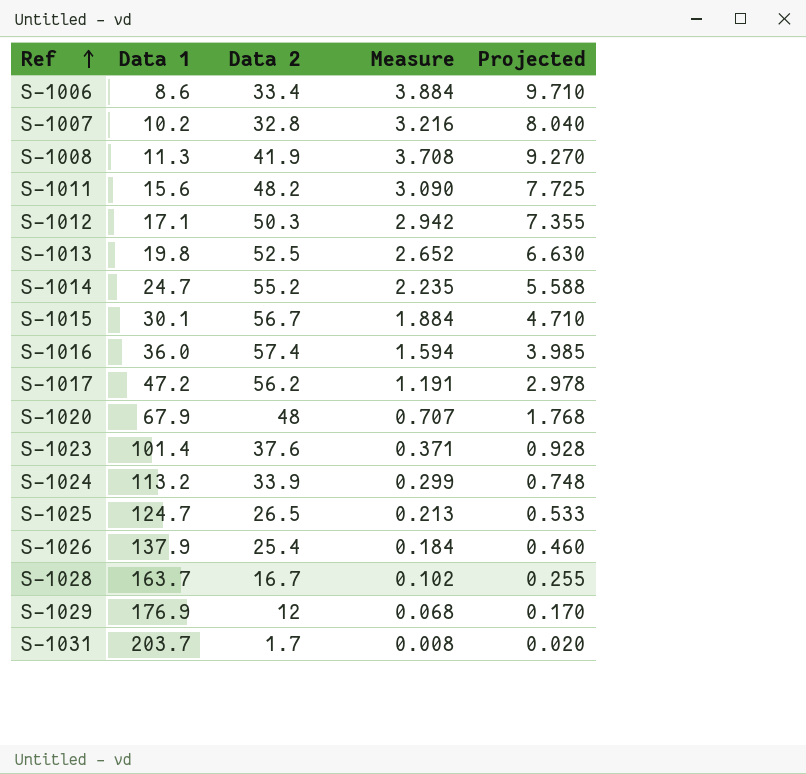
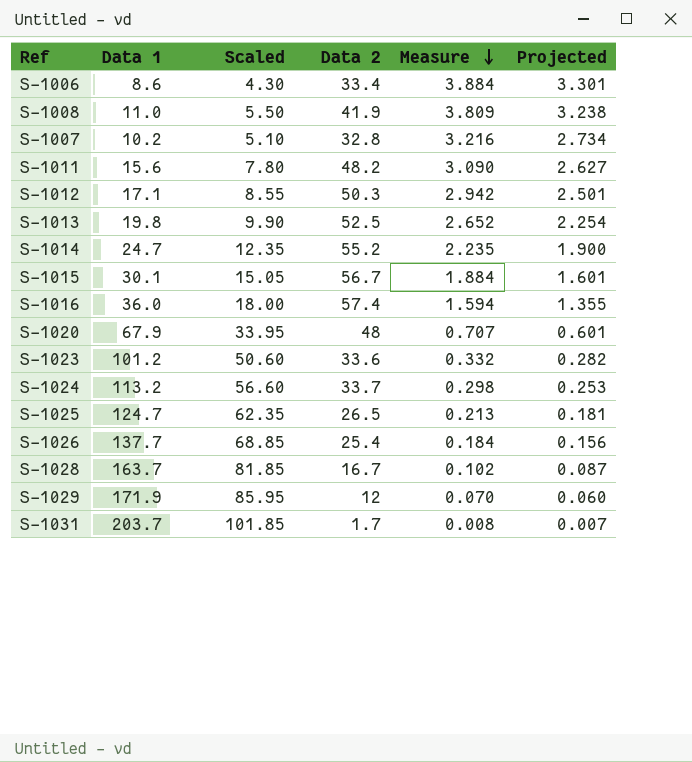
row order: Ref ascending -> Measure descending
column Scaled | formula: none -> [Data 1] * 0.5
column Projected | formula: [Measure] * 2.5 -> [Measure] * 0.85
row S-1017: 47.2 | 56.2 | 1.191 | 2.978 -> none
S-1008 | Data 1: 11.3 -> 11.0
S-1008 | Measure: 3.708 -> 3.809
S-1023 | Data 1: 101.4 -> 101.2
S-1023 | Data 2: 37.6 -> 33.6
S-1023 | Measure: 0.371 -> 0.332
S-1024 | Data 2: 33.9 -> 33.7
S-1024 | Measure: 0.299 -> 0.298
S-1026 | Data 1: 137.9 -> 137.7
S-1029 | Data 1: 176.9 -> 171.9
S-1029 | Measure: 0.068 -> 0.070

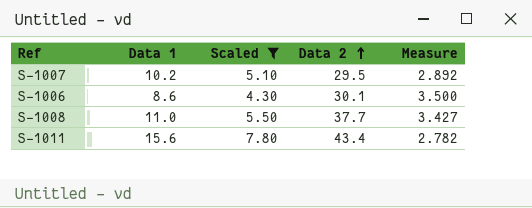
filter: none -> Scaled <= 7.80
row order: Measure descending -> Data 2 ascending
column Projected | formula: [Measure] * 0.85 -> none
S-1007 | Data 2: 32.8 -> 29.5
S-1007 | Measure: 3.216 -> 2.892
S-1006 | Data 2: 33.4 -> 30.1
S-1006 | Measure: 3.884 -> 3.500
S-1008 | Data 2: 41.9 -> 37.7
S-1008 | Measure: 3.809 -> 3.427
S-1011 | Data 2: 48.2 -> 43.4
S-1011 | Measure: 3.090 -> 2.782

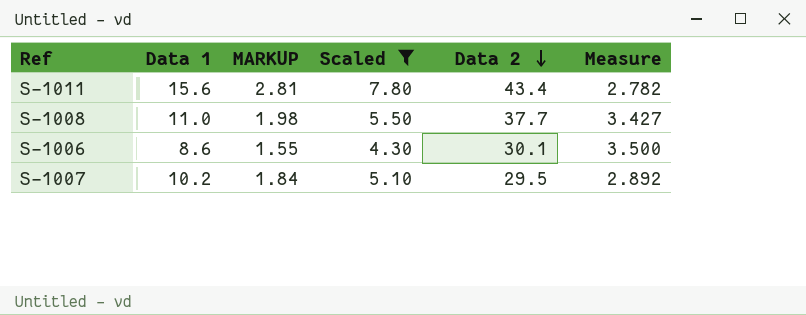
row order: Data 2 ascending -> Data 2 descending
column MARKUP | formula: none -> [Data 1] * 0.18

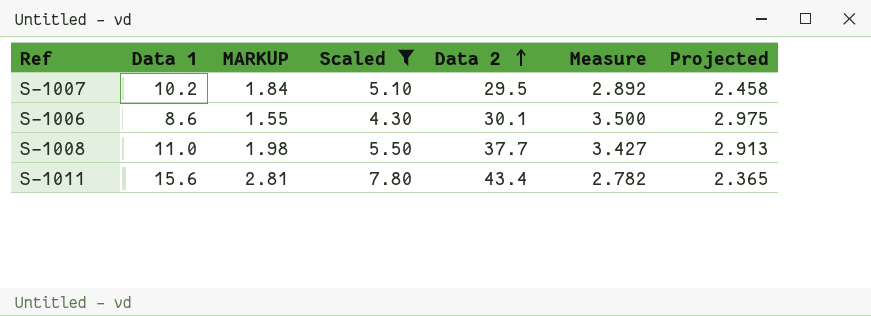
row order: Data 2 descending -> Data 2 ascending
column Projected | formula: none -> [Measure] * 0.85

